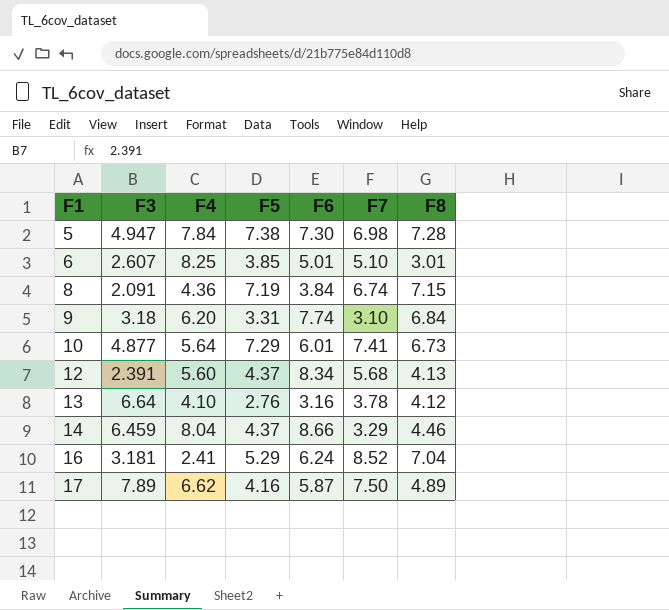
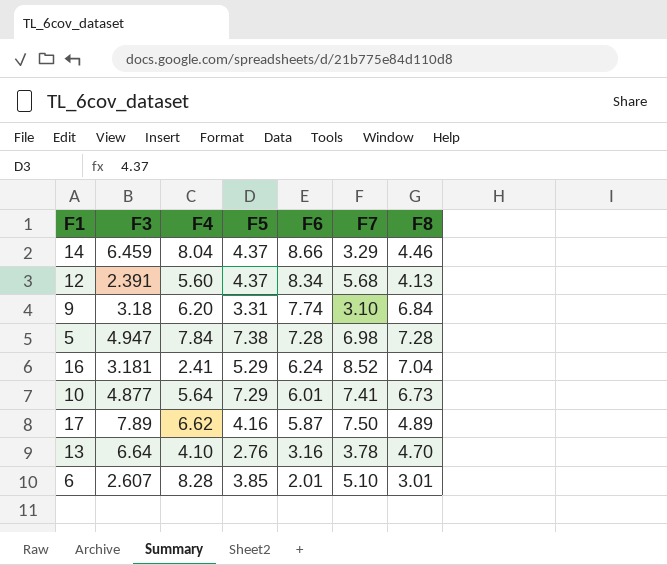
row order: F1 ascending -> F6 descending
row 8: 2.091 | 4.36 | 7.19 | 3.84 | 6.74 | 7.15 -> none
5 | F6: 7.30 -> 7.28
13 | F8: 4.12 -> 4.70
6 | F4: 8.25 -> 8.28
6 | F6: 5.01 -> 2.01

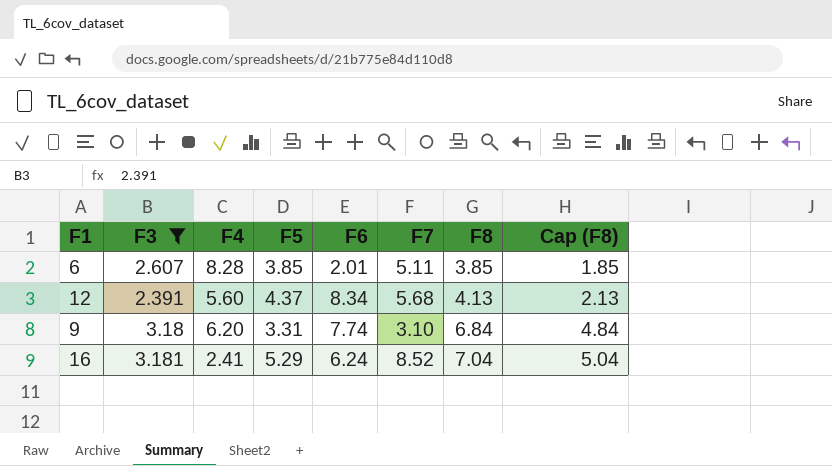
filter: none -> F3 <= 3.181
row order: F6 descending -> F8 ascending
column Cap (F8) | formula: none -> [F8] - 2
6 | F7: 5.10 -> 5.11
6 | F8: 3.01 -> 3.85

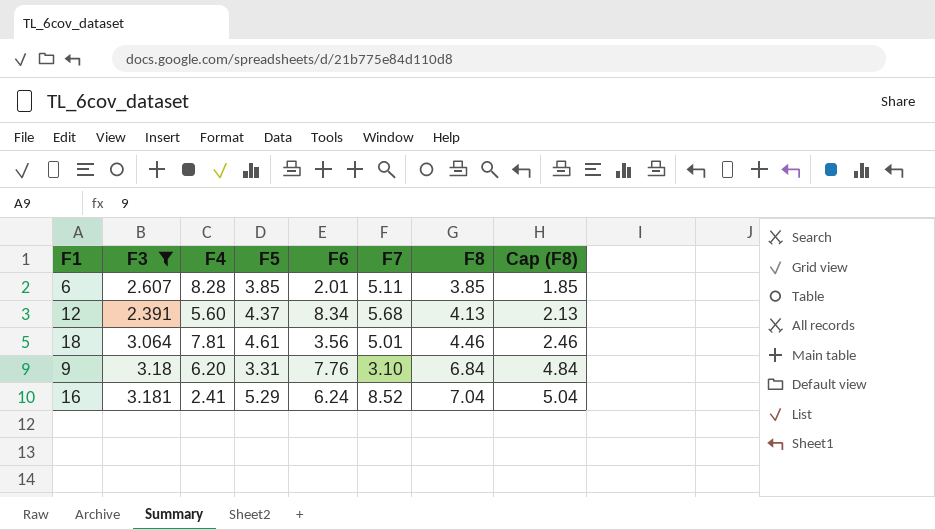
row 18: none -> 3.064 | 7.81 | 4.61 | 3.56 | 5.01 | 4.46 | 2.46
9 | F6: 7.74 -> 7.76

